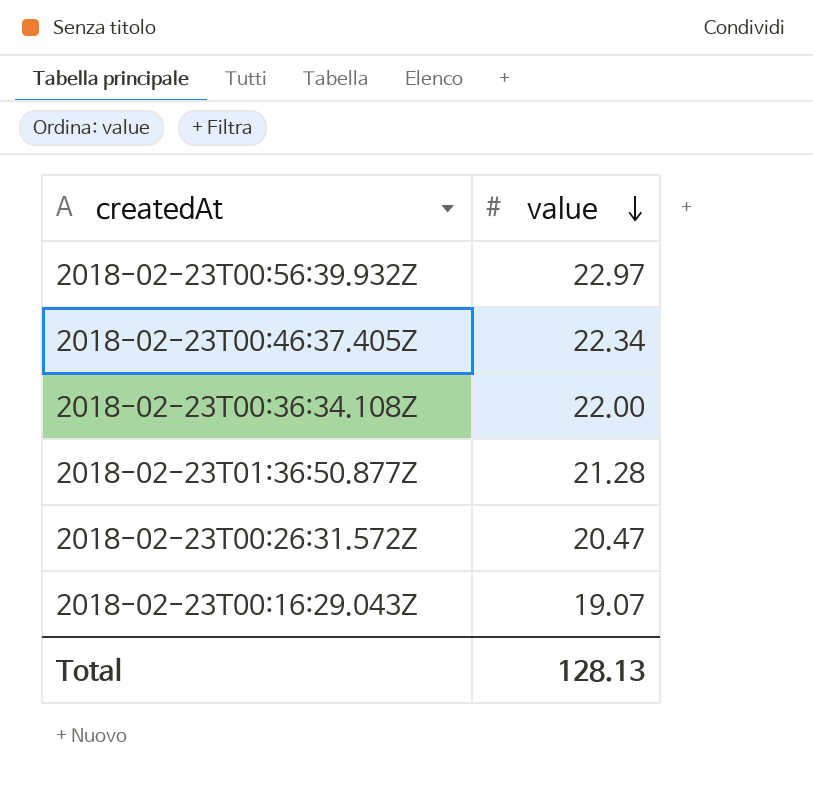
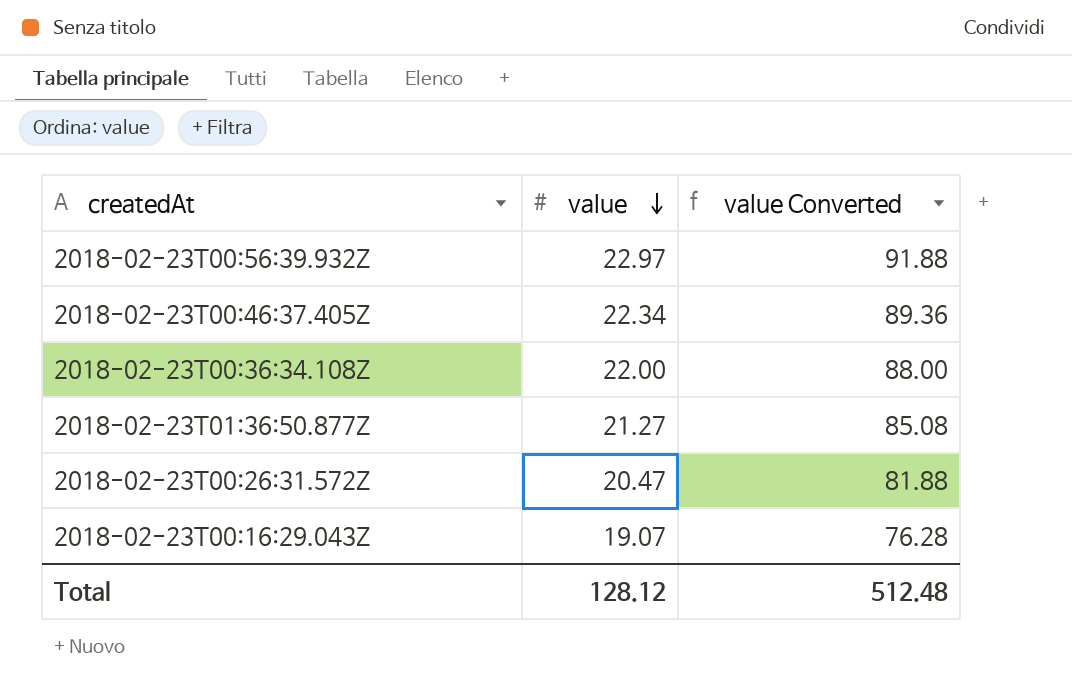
column value Converted | formula: none -> [value] * 4
2018-02-23T01:36:50.877Z | value: 21.28 -> 21.27
Total | value: 128.13 -> 128.12

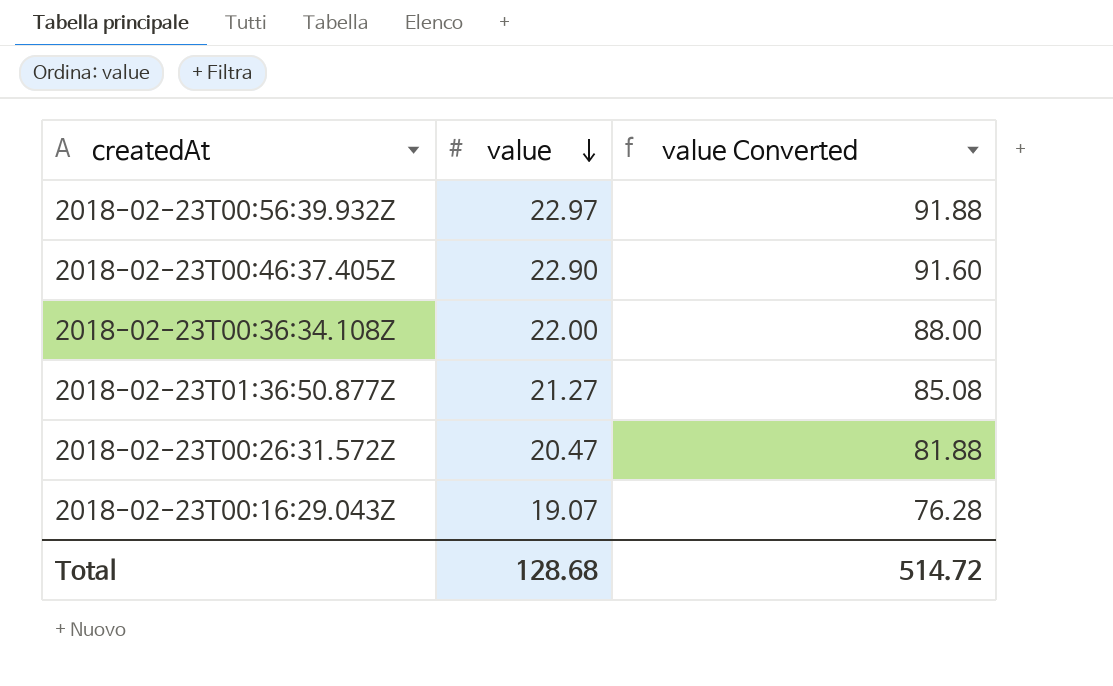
2018-02-23T00:46:37.405Z | value: 22.34 -> 22.90
2018-02-23T00:46:37.405Z | value Converted: 89.36 -> 91.60
Total | value: 128.12 -> 128.68
Total | value Converted: 512.48 -> 514.72

